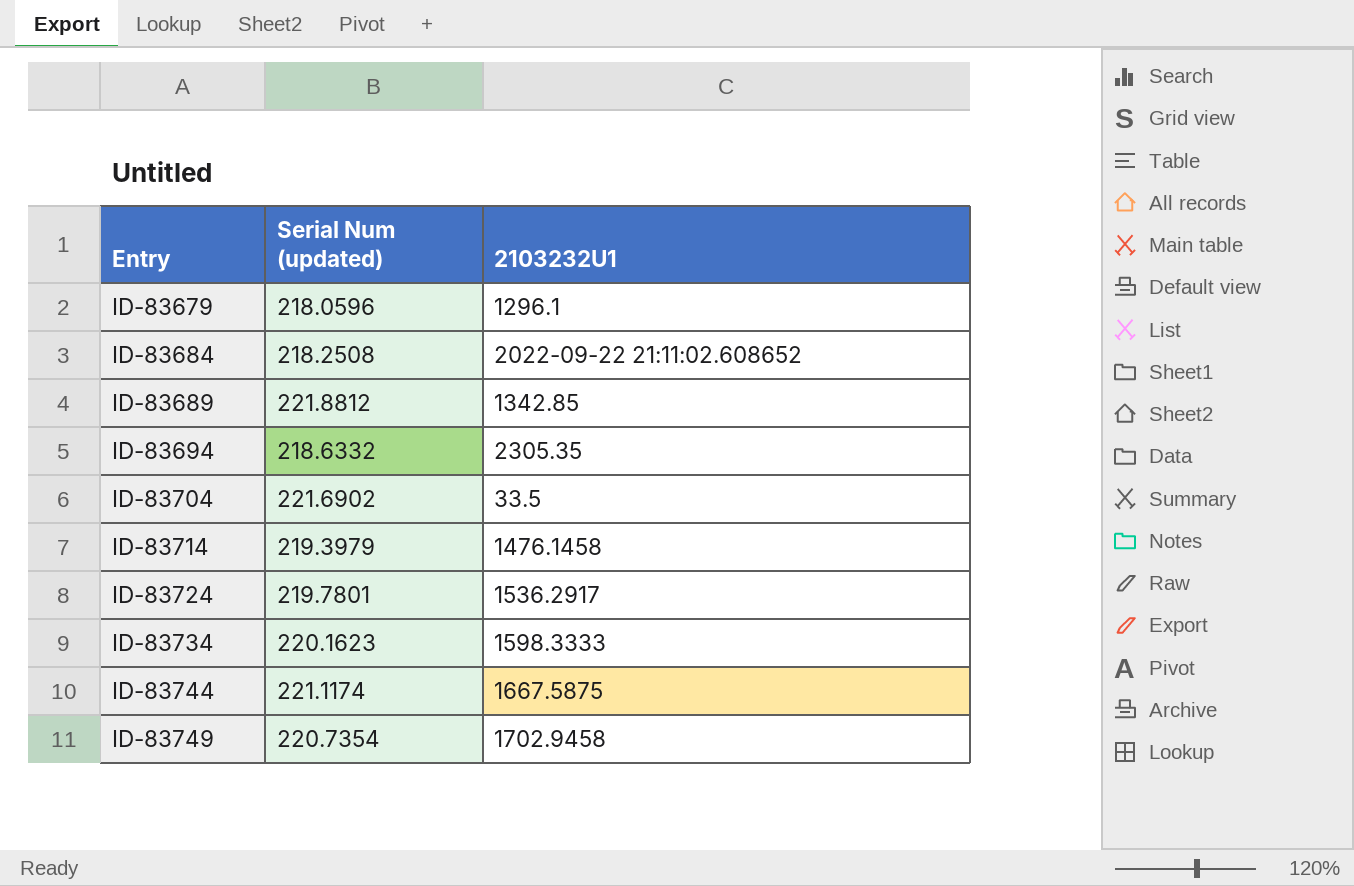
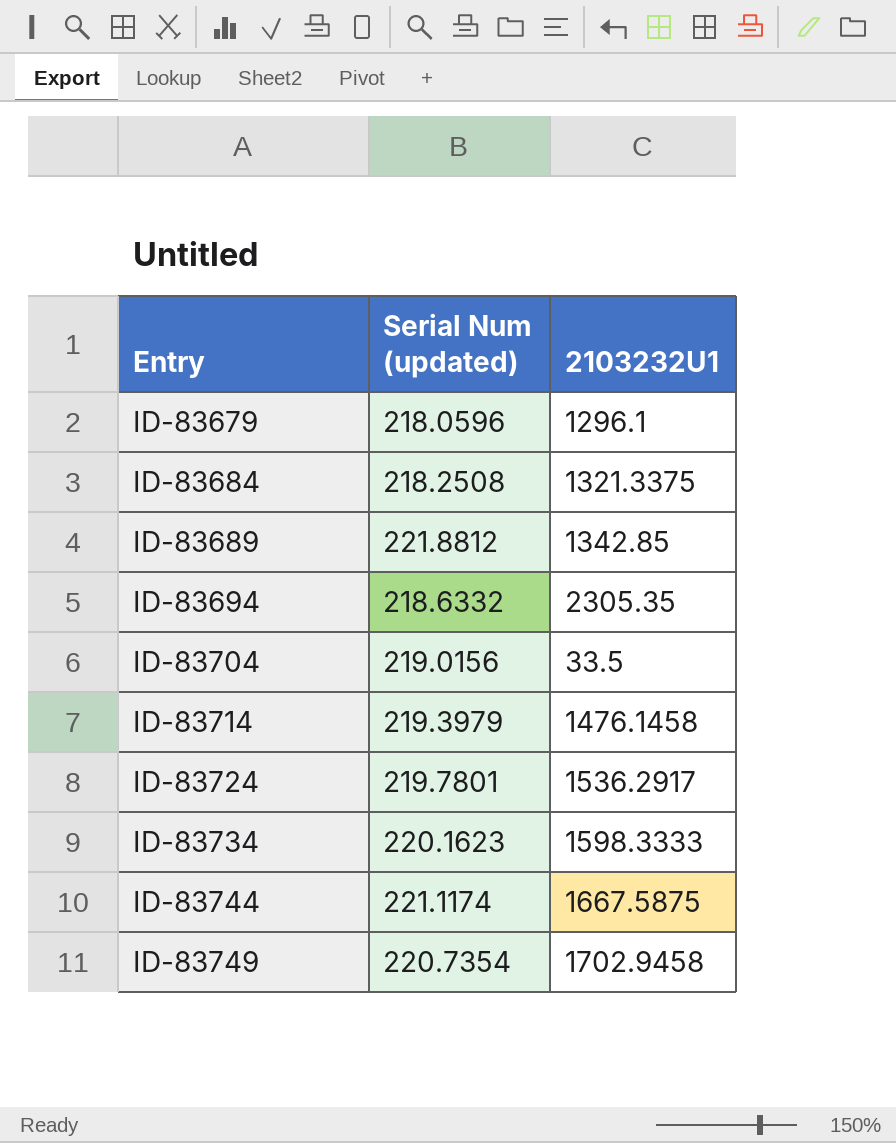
ID-83684 | 2103232U1: 2022-09-22 21:11:02.608652 -> 1321.3375
ID-83704 | Serial Num (updated): 221.6902 -> 219.0156

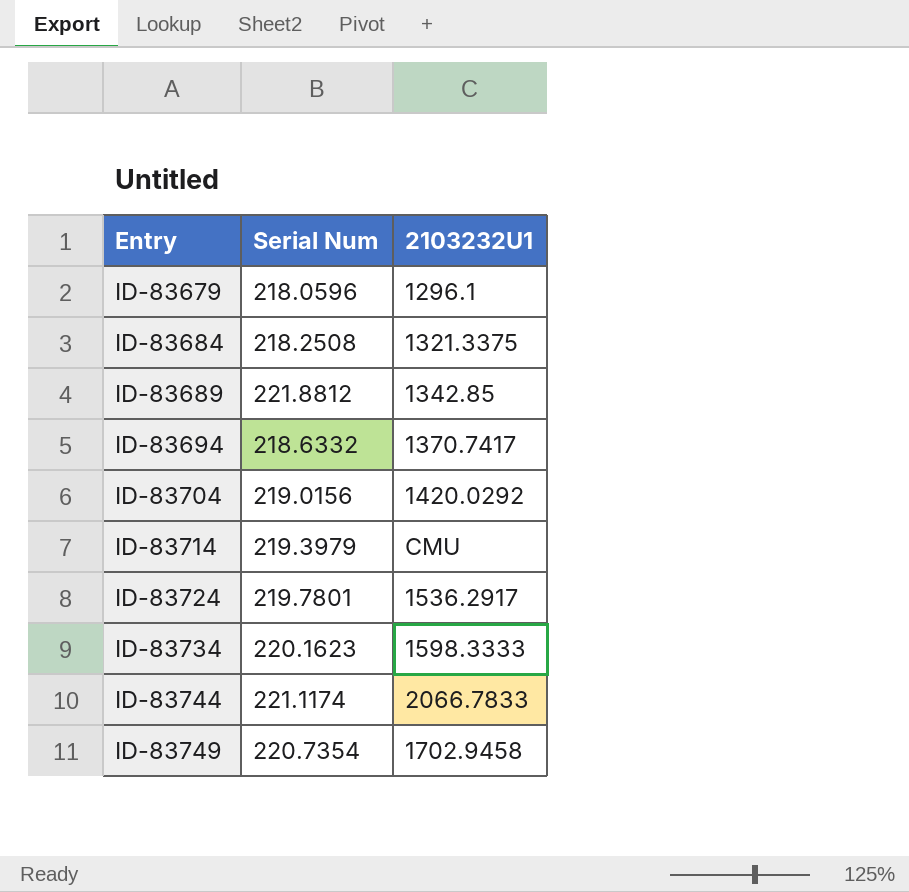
column name: Serial Num (updated) -> Serial Num
ID-83694 | 2103232U1: 2305.35 -> 1370.7417
ID-83704 | 2103232U1: 33.5 -> 1420.0292
ID-83714 | 2103232U1: 1476.1458 -> CMU
ID-83744 | 2103232U1: 1667.5875 -> 2066.7833

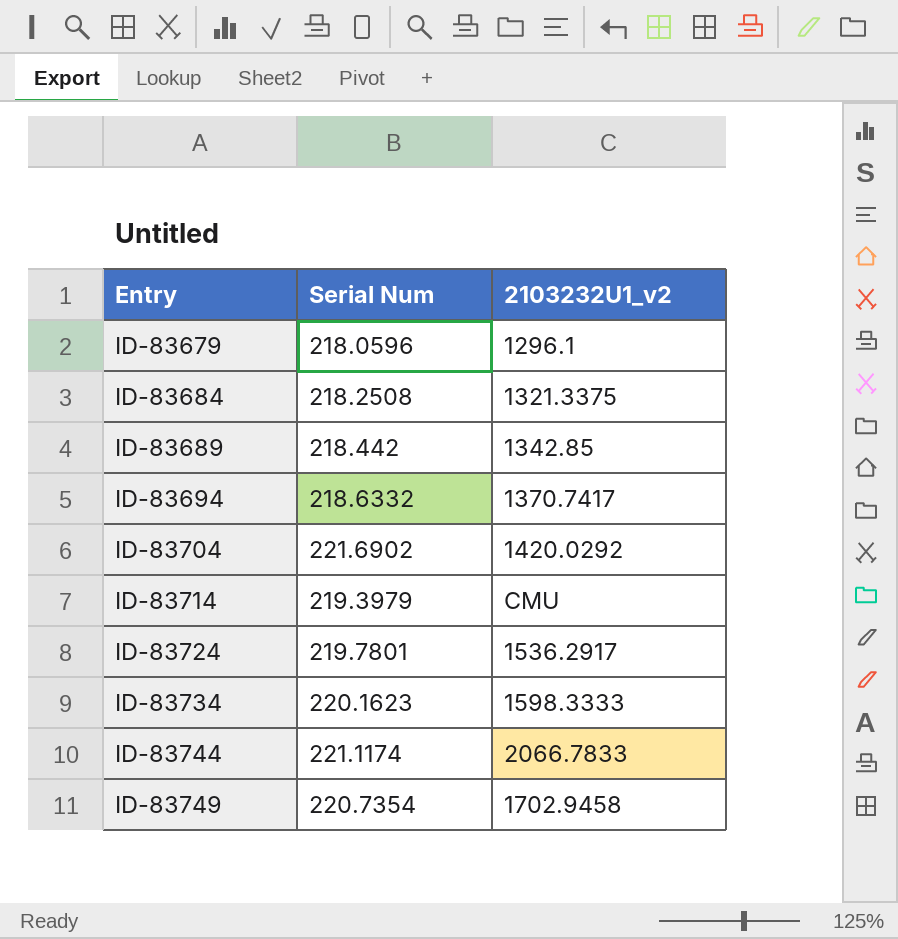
column name: 2103232U1 -> 2103232U1_v2
ID-83689 | Serial Num: 221.8812 -> 218.442
ID-83704 | Serial Num: 219.0156 -> 221.6902

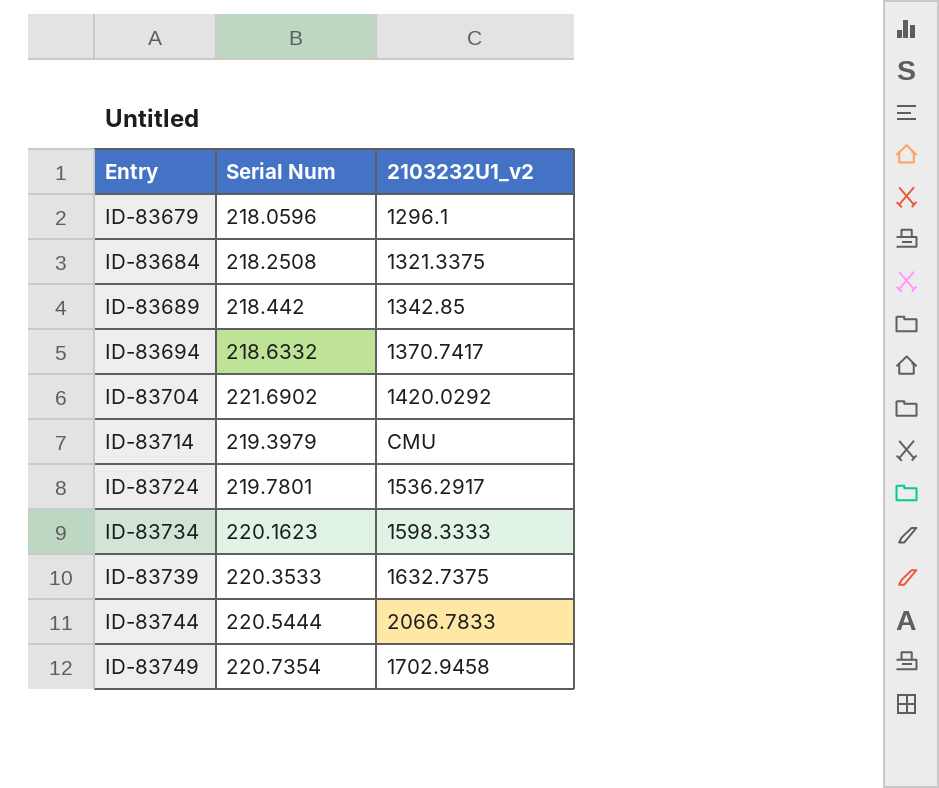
row ID-83739: none -> 220.3533 | 1632.7375
ID-83744 | Serial Num: 221.1174 -> 220.5444

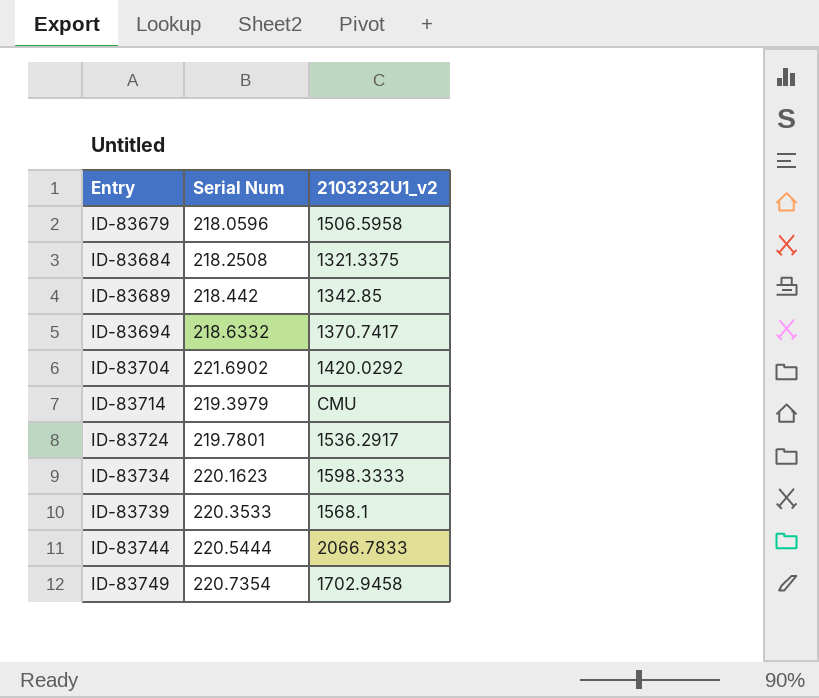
ID-83679 | 2103232U1_v2: 1296.1 -> 1506.5958
ID-83739 | 2103232U1_v2: 1632.7375 -> 1568.1

